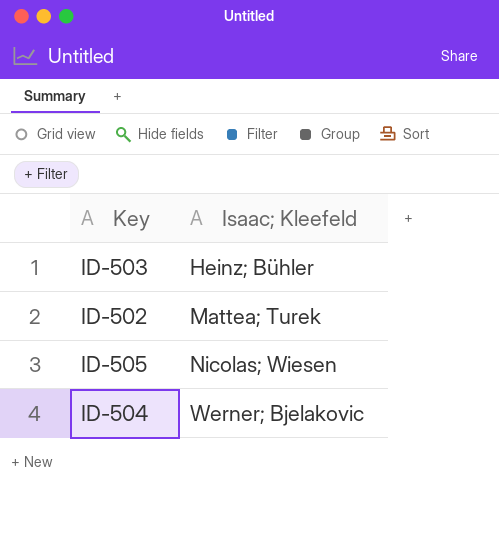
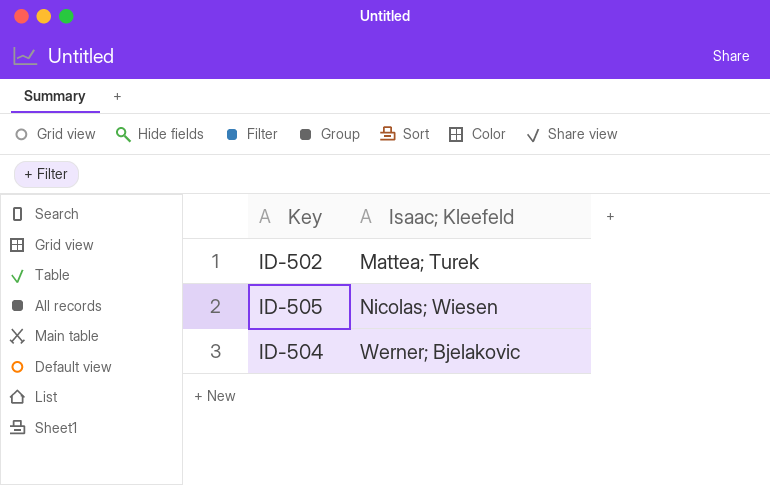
row ID-503: Heinz; Bühler -> none

